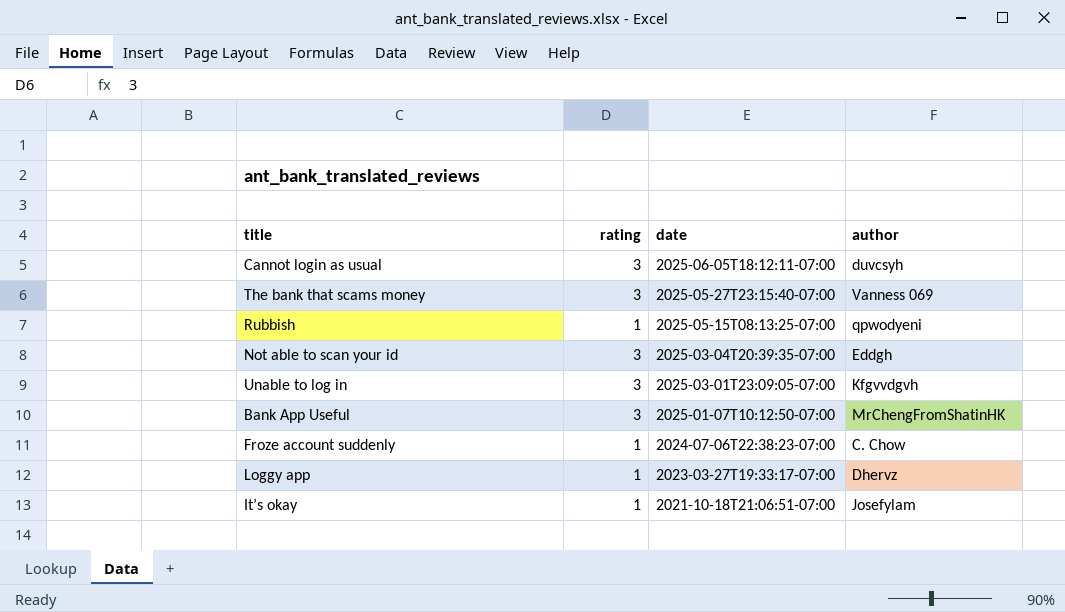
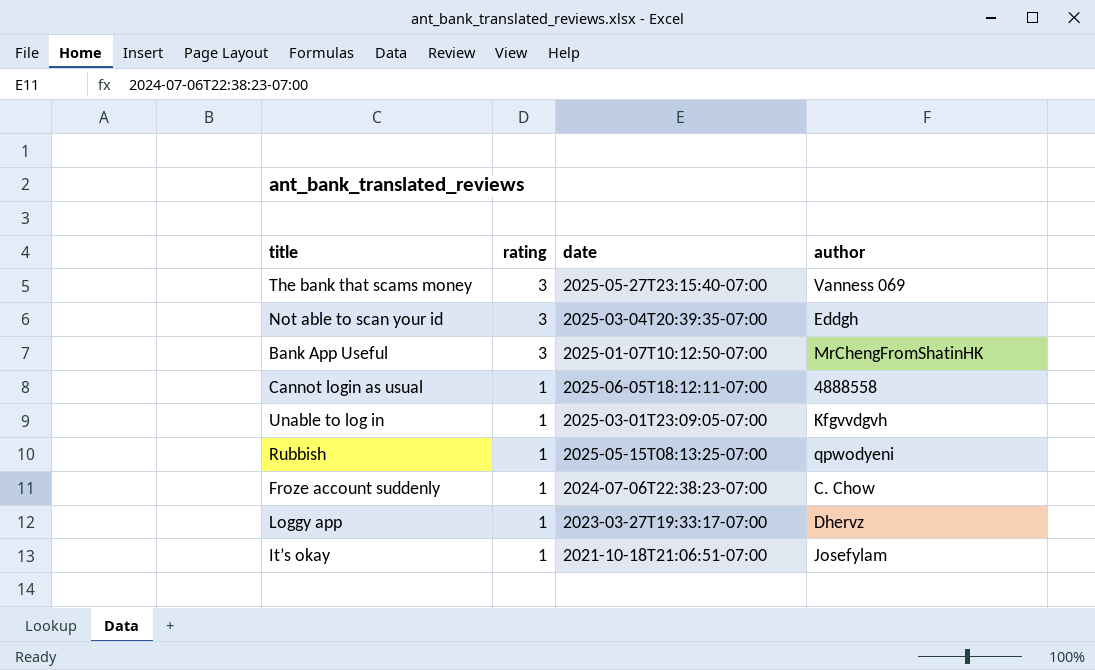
row order: date descending -> rating descending
Cannot login as usual | rating: 3 -> 1
Cannot login as usual | author: duvcsyh -> 4888558
Unable to log in | rating: 3 -> 1

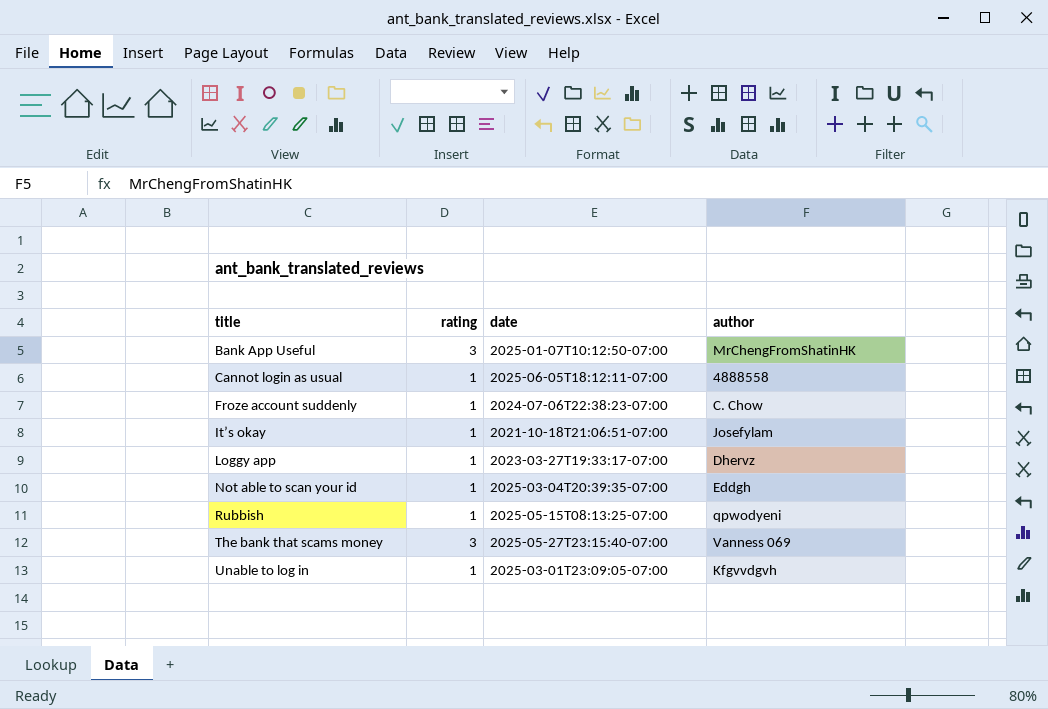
row order: rating descending -> title ascending
Not able to scan your id | rating: 3 -> 1

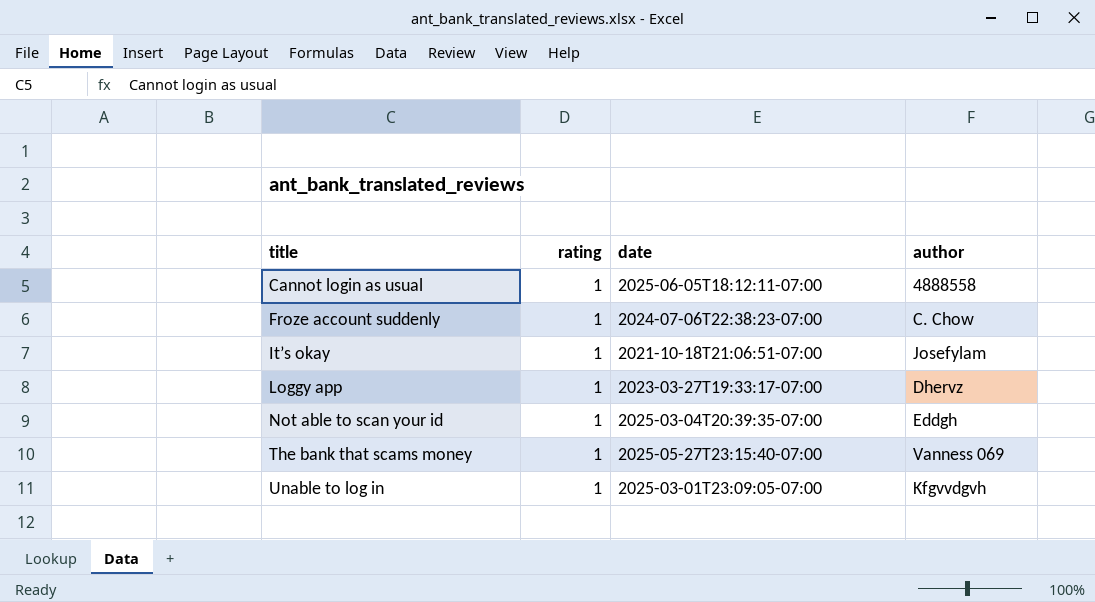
row Bank App Useful: 3 | 2025-01-07T10:12:50-07:00 | MrChengFromShatinHK -> none
row Rubbish: 1 | 2025-05-15T08:13:25-07:00 | qpwodyeni -> none
The bank that scams money | rating: 3 -> 1

